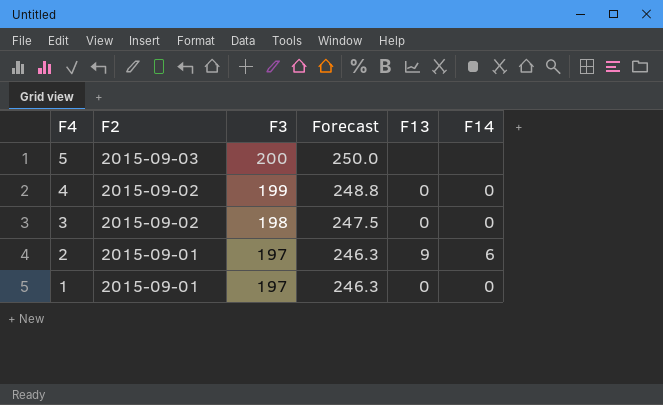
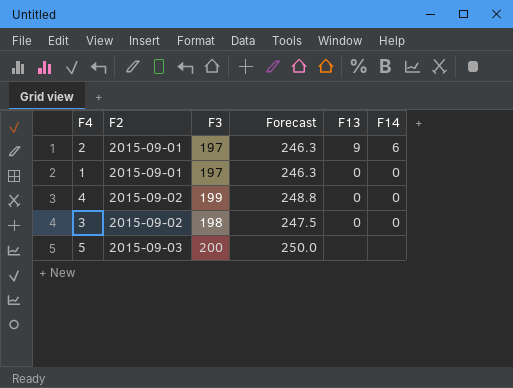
row order: F4 descending -> F2 ascending

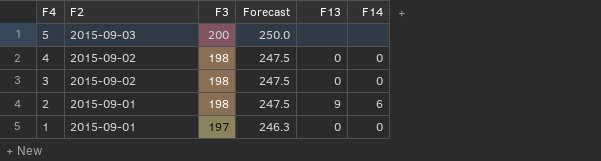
row order: F2 ascending -> F4 descending
4 | F3: 199 -> 198
4 | Forecast: 248.8 -> 247.5
2 | F3: 197 -> 198
2 | Forecast: 246.3 -> 247.5

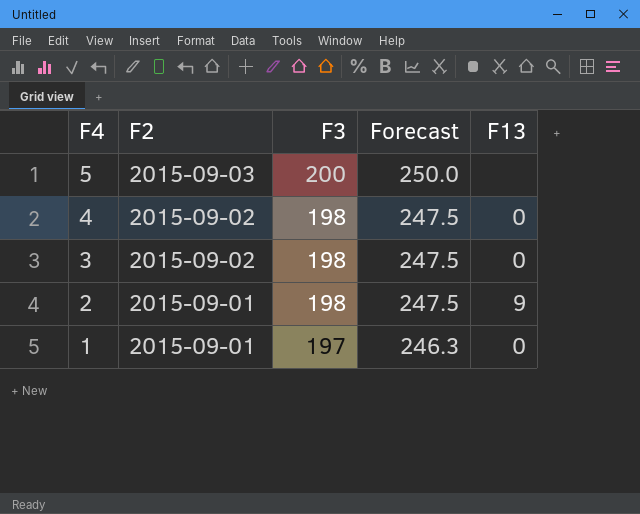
column F14 | position: 6 -> none

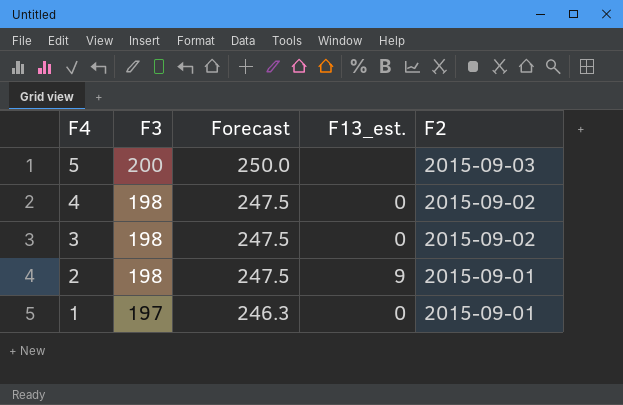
column name: F13 -> F13_est.
column F2 | position: 2 -> 5

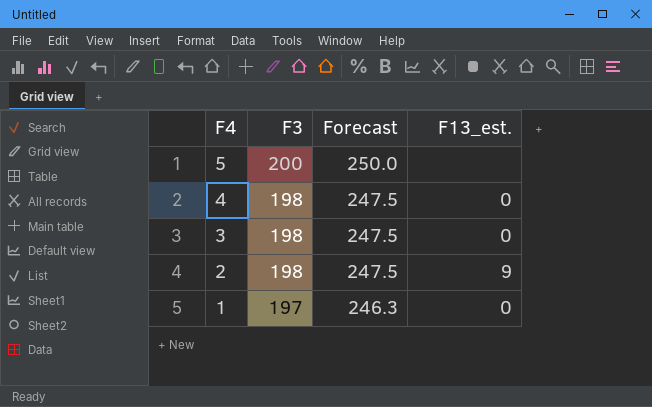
column F2 | position: 5 -> none

